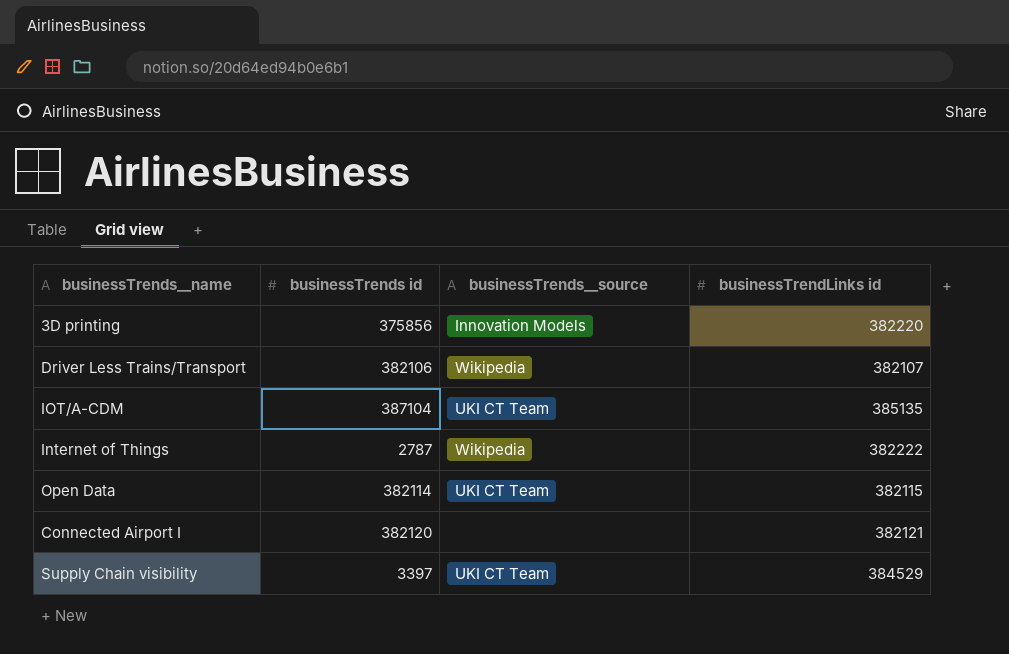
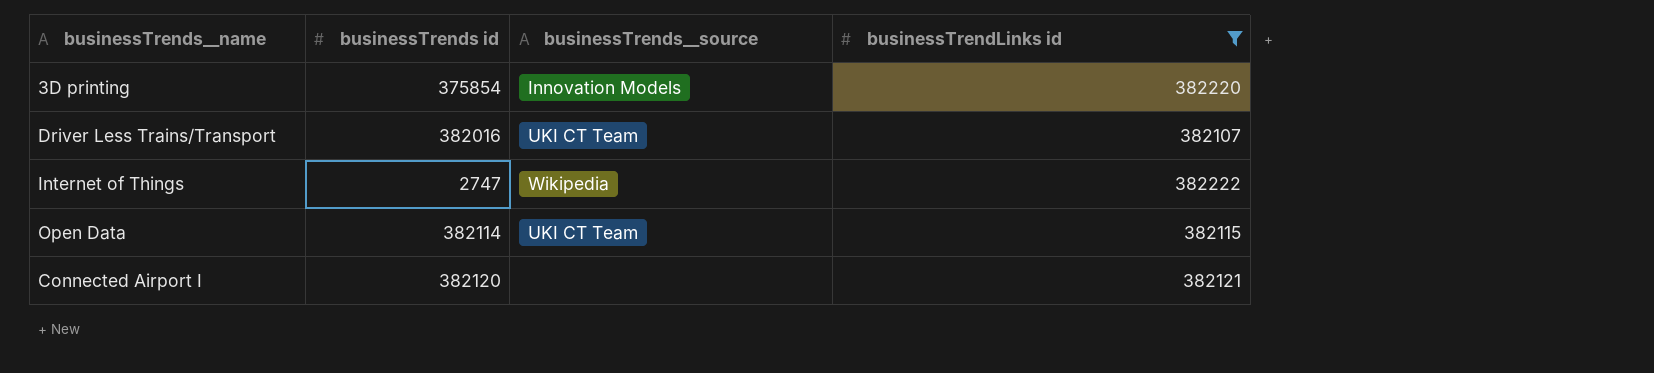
filter: none -> businessTrendLinks id <= 382222
3D printing | businessTrends id: 375856 -> 375854
Driver Less Trains/Transport | businessTrends id: 382106 -> 382016
Driver Less Trains/Transport | businessTrends__source: Wikipedia -> UKI CT Team
Internet of Things | businessTrends id: 2787 -> 2747

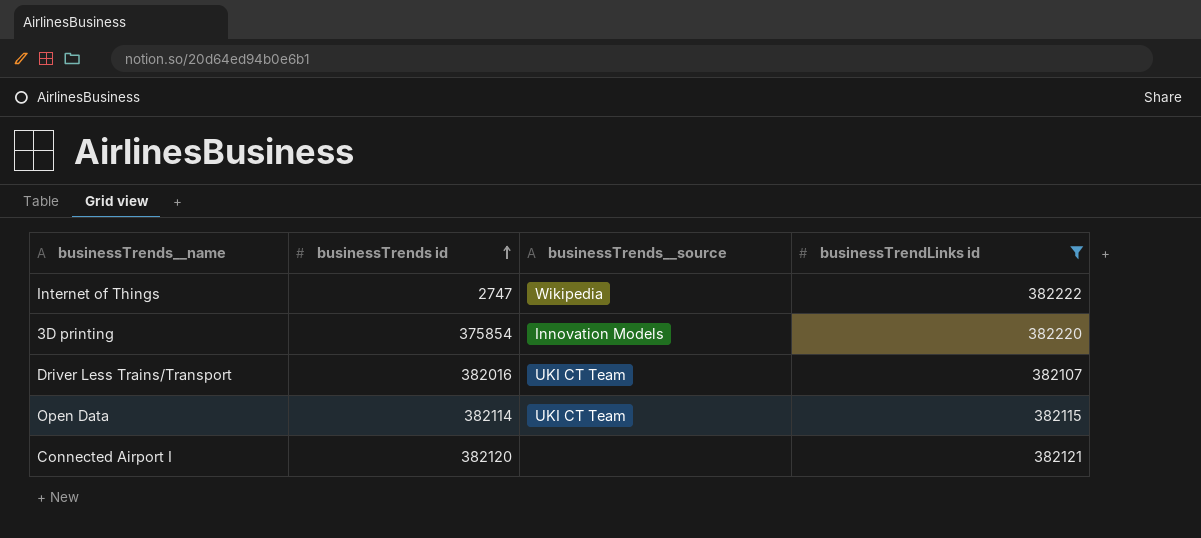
row order: none -> businessTrends id ascending

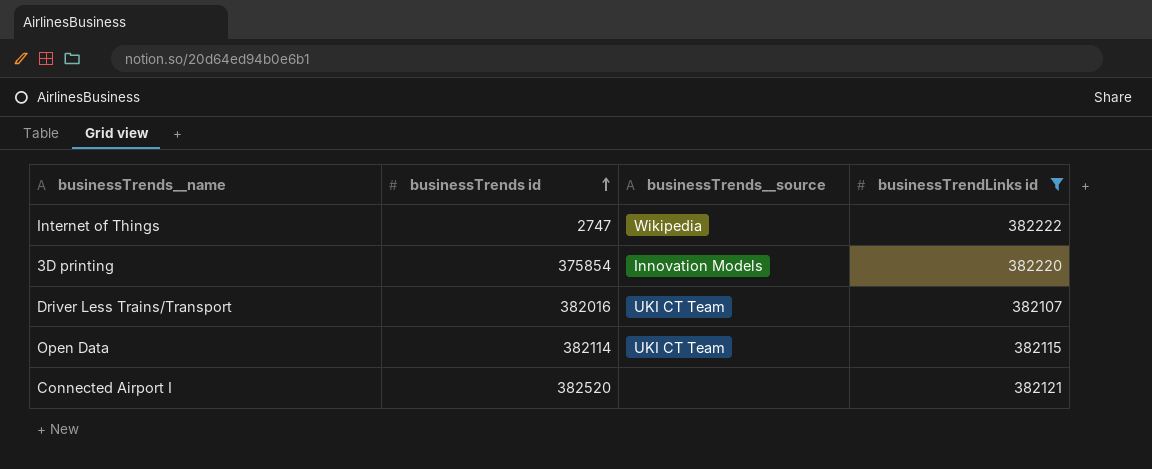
Connected Airport I | businessTrends id: 382120 -> 382520

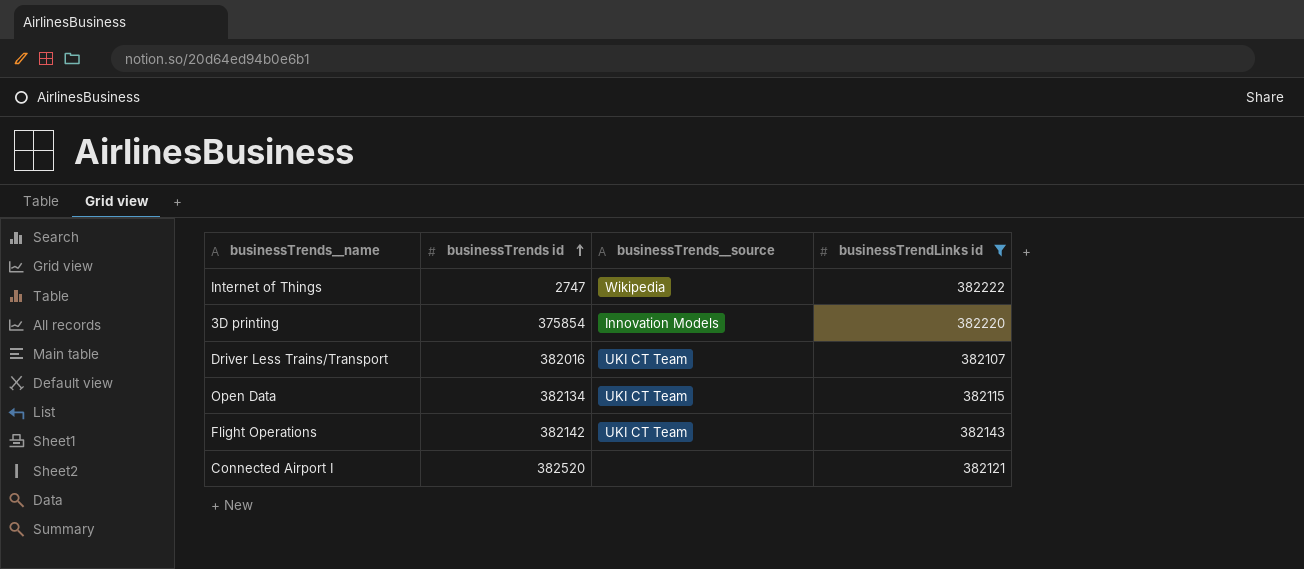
Open Data | businessTrends id: 382114 -> 382134
row Flight Operations: none -> 382142 | UKI CT Team | 382143

